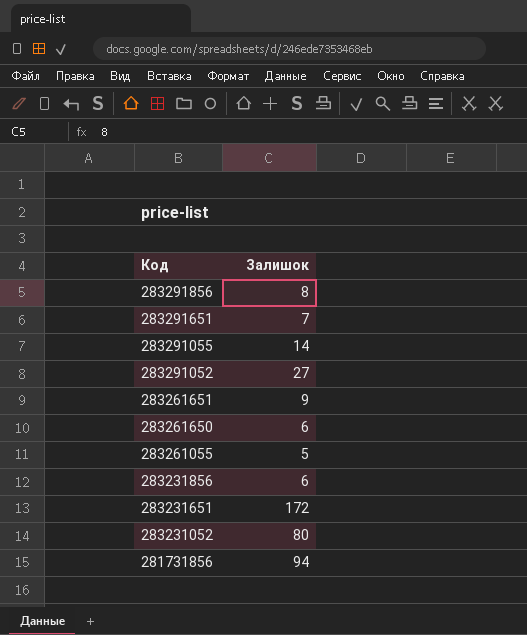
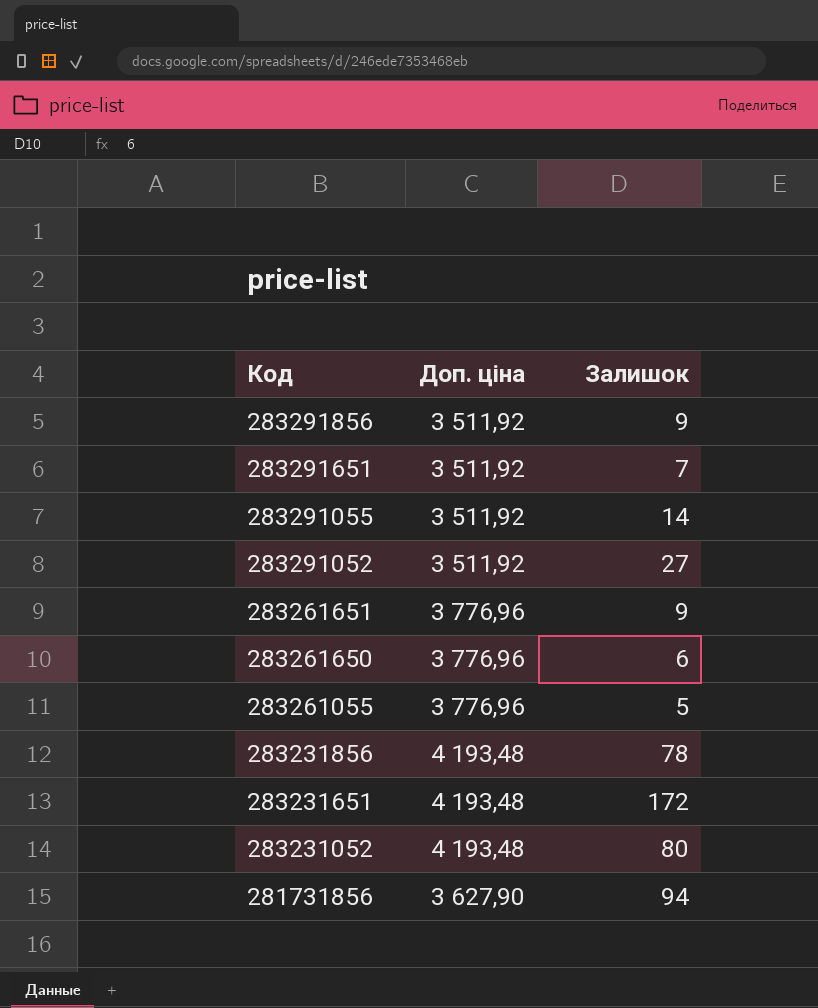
column Доп. ціна | position: none -> 2
283291856 | Залишок: 8 -> 9
283231856 | Залишок: 6 -> 78

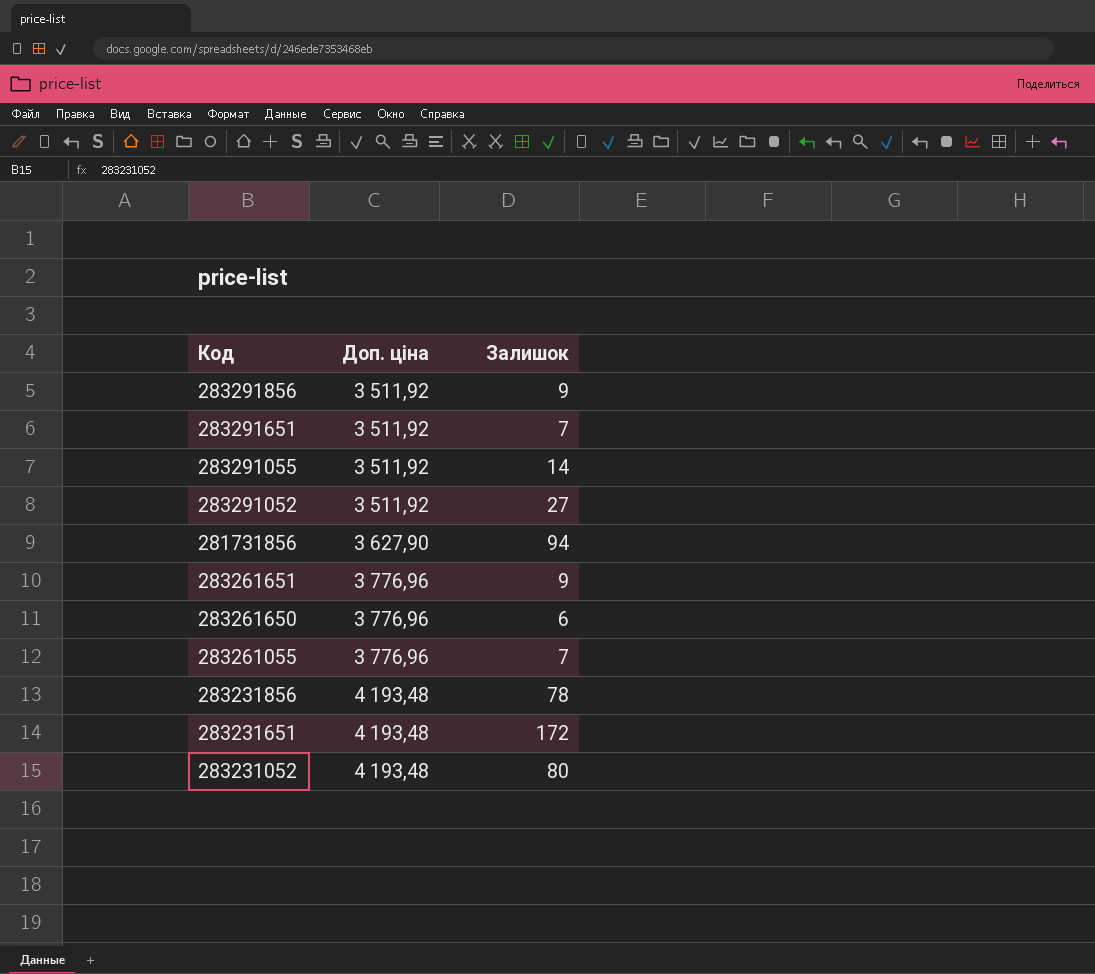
row order: Код descending -> Доп. ціна ascending
283261055 | Залишок: 5 -> 7

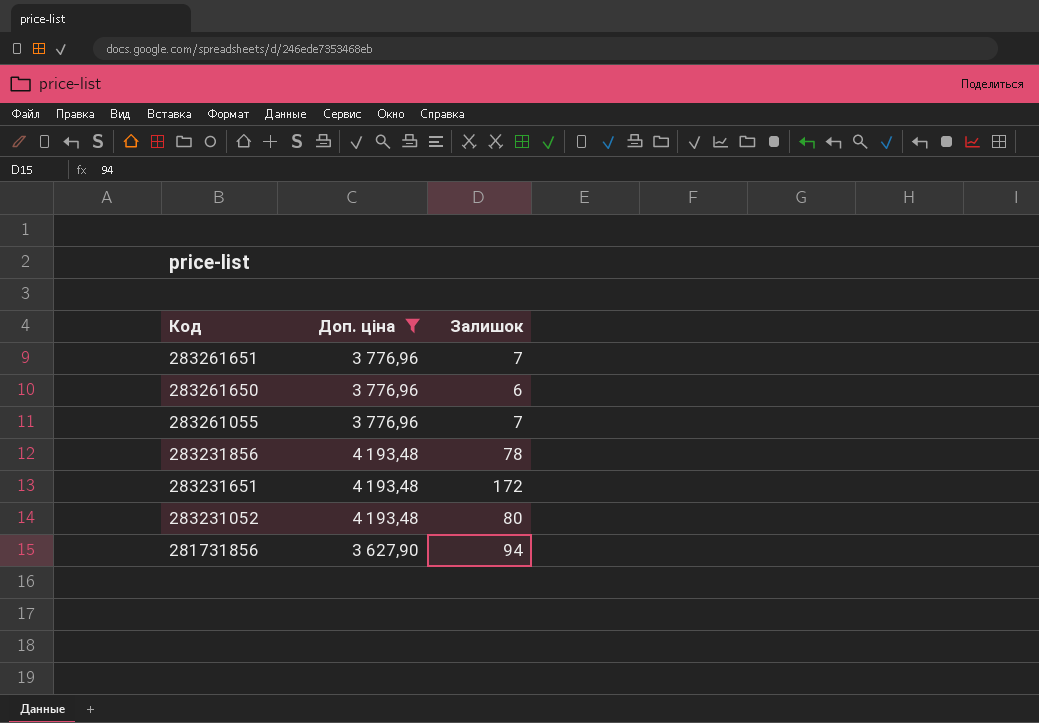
filter: none -> Доп. ціна != 3 511,92
row order: Доп. ціна ascending -> Код descending
283261651 | Залишок: 9 -> 7

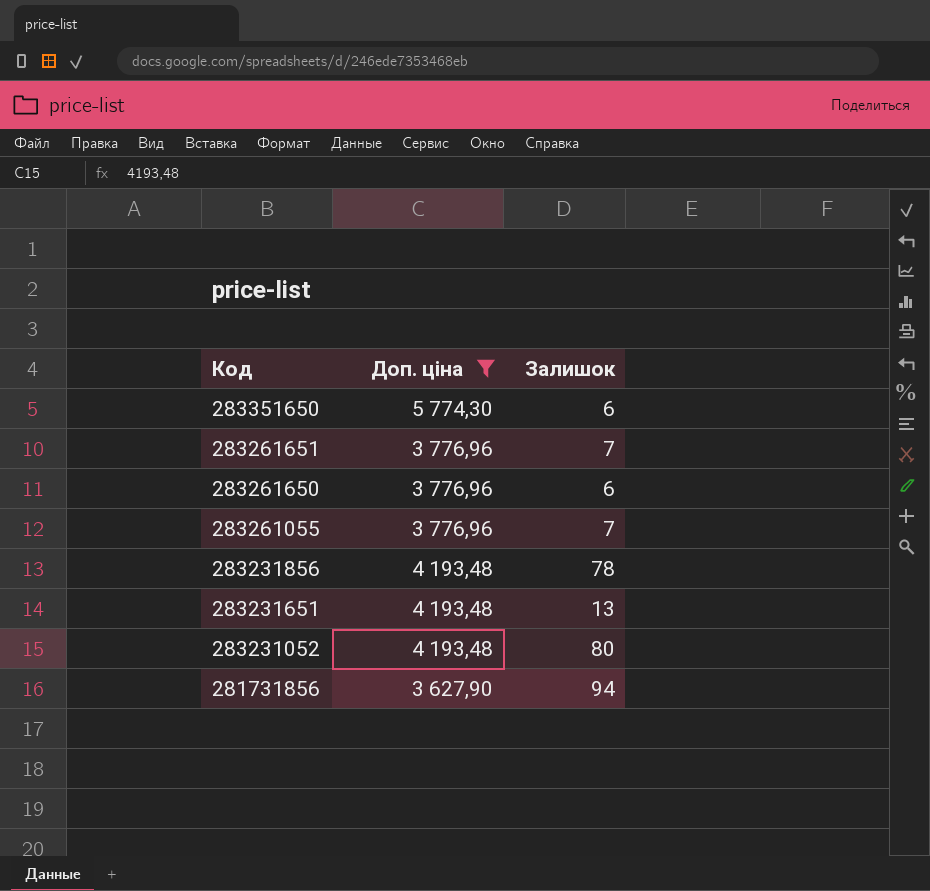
row 283351650: none -> 5 774,30 | 6
283231651 | Залишок: 172 -> 13

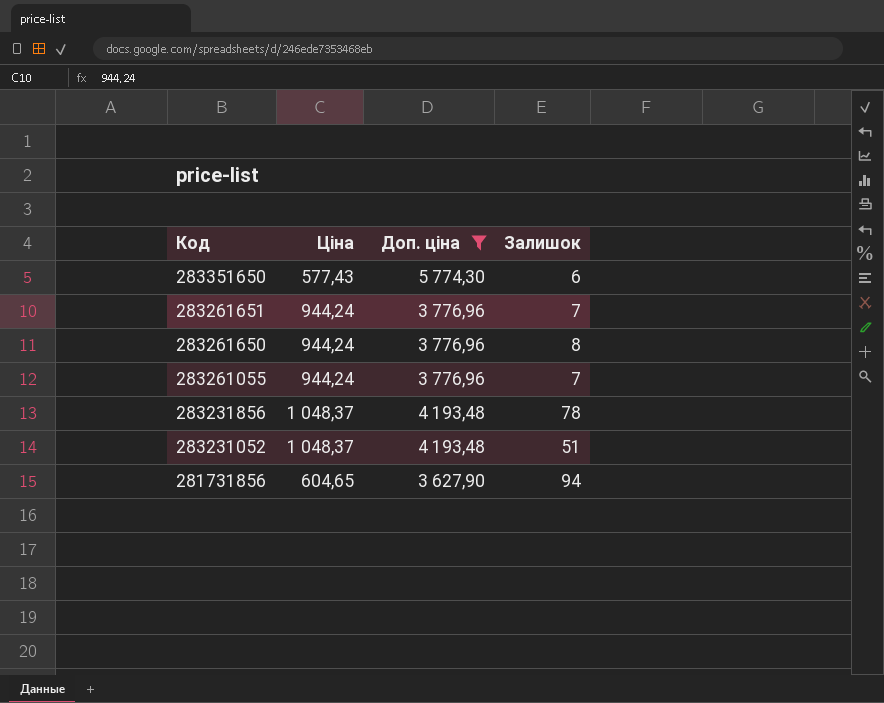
column Ціна | position: none -> 2
row 283231651: 4 193,48 | 13 -> none
283261650 | Залишок: 6 -> 8
283231052 | Залишок: 80 -> 51

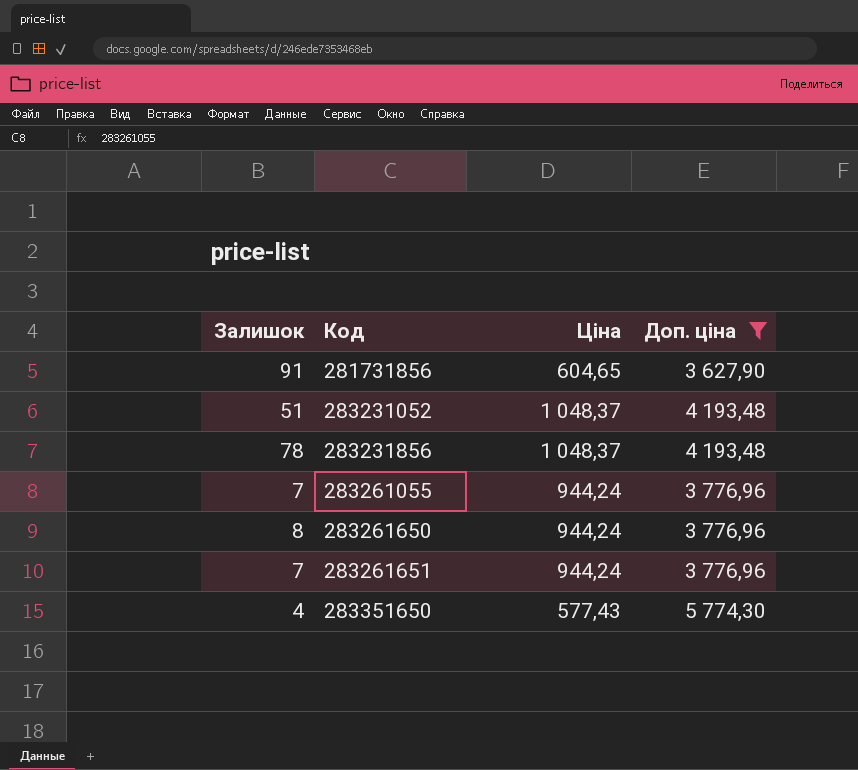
row order: Код descending -> Код ascending
column Залишок | position: 4 -> 1
281731856 | Залишок: 94 -> 91
283351650 | Залишок: 6 -> 4

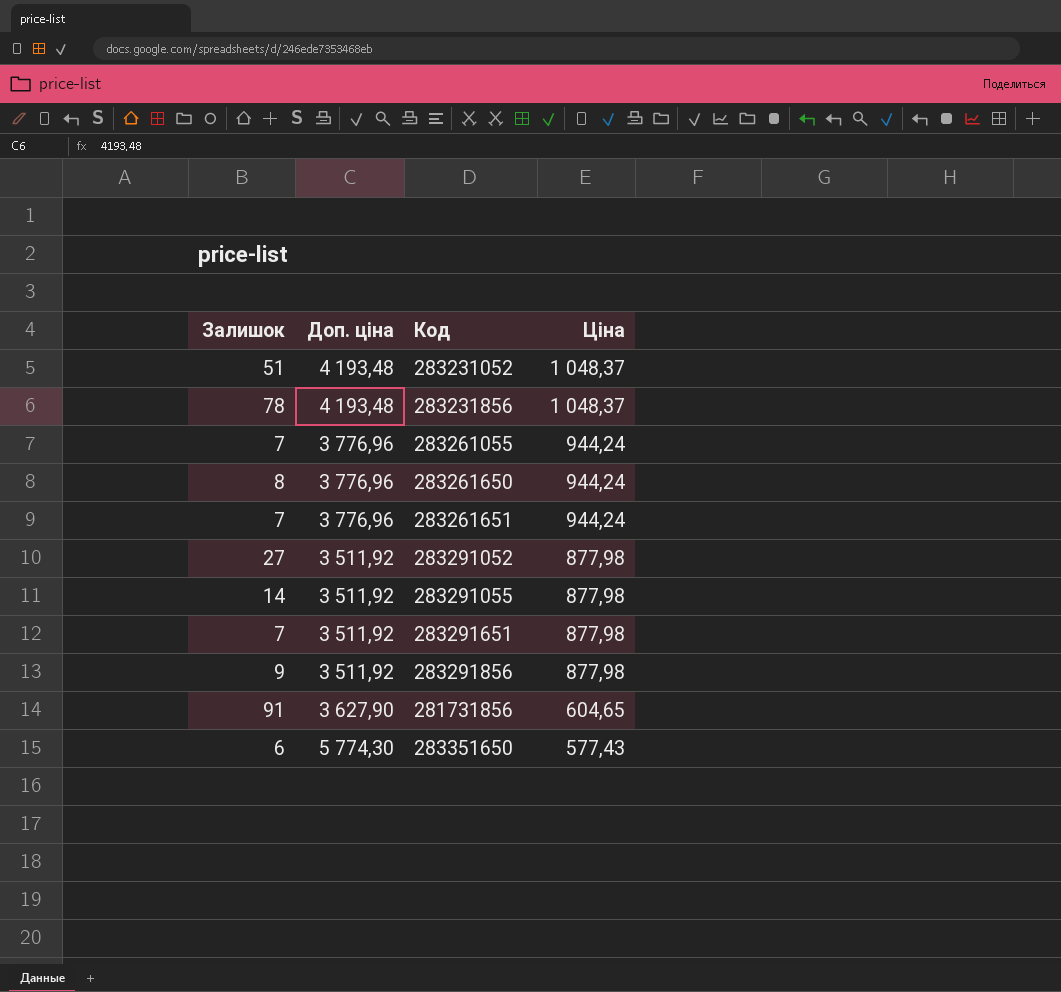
filter: Доп. ціна != 3 511,92 -> none
row order: Код ascending -> Ціна descending
column Доп. ціна | position: 4 -> 2
283351650 | Залишок: 4 -> 6

